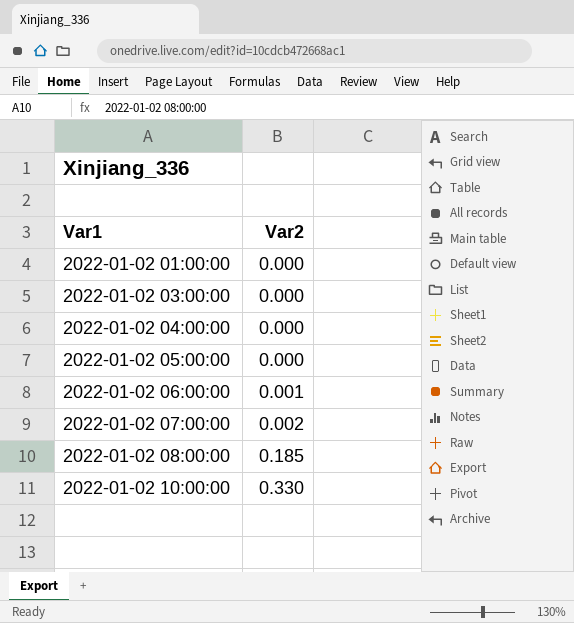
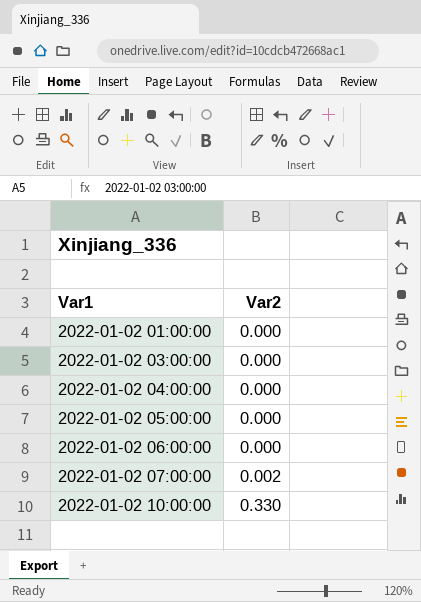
row 2022-01-02 08:00:00: 0.185 -> none
2022-01-02 06:00:00 | Var2: 0.001 -> 0.000

